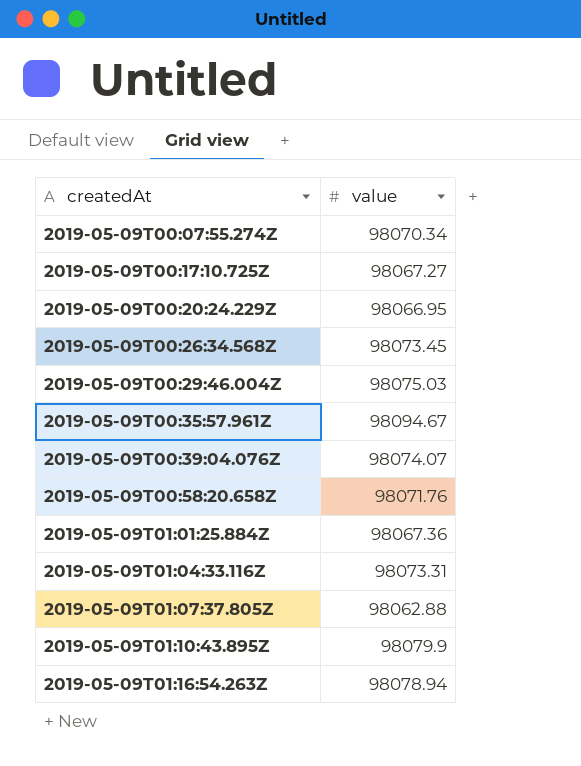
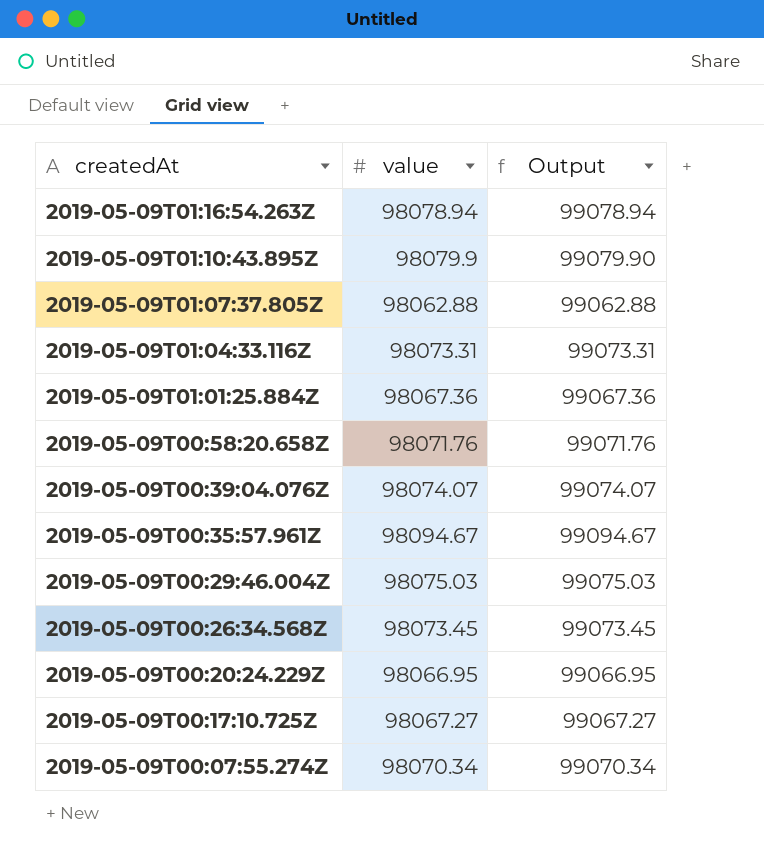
row order: createdAt ascending -> createdAt descending
column Output | formula: none -> [value] + 1000

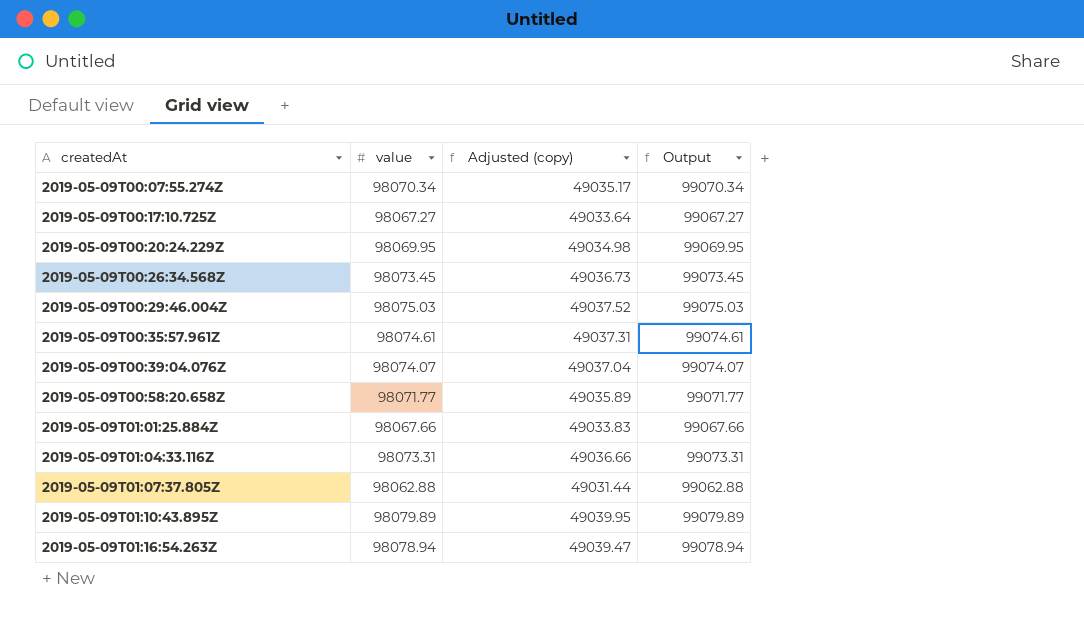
row order: createdAt descending -> createdAt ascending
column Adjusted (copy) | formula: none -> [value] * 0.5
2019-05-09T00:20:24.229Z | value: 98066.95 -> 98069.95
2019-05-09T00:20:24.229Z | Output: 99066.95 -> 99069.95
2019-05-09T00:35:57.961Z | value: 98094.67 -> 98074.61
2019-05-09T00:35:57.961Z | Output: 99094.67 -> 99074.61
2019-05-09T00:58:20.658Z | value: 98071.76 -> 98071.77
2019-05-09T00:58:20.658Z | Output: 99071.76 -> 99071.77
2019-05-09T01:01:25.884Z | value: 98067.36 -> 98067.66
2019-05-09T01:01:25.884Z | Output: 99067.36 -> 99067.66
2019-05-09T01:10:43.895Z | value: 98079.9 -> 98079.89
2019-05-09T01:10:43.895Z | Output: 99079.90 -> 99079.89

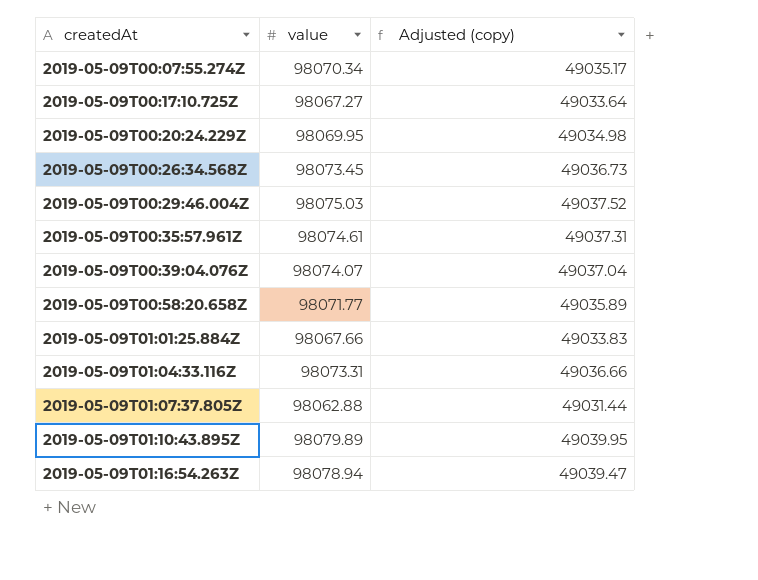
column Output | formula: [value] + 1000 -> none

